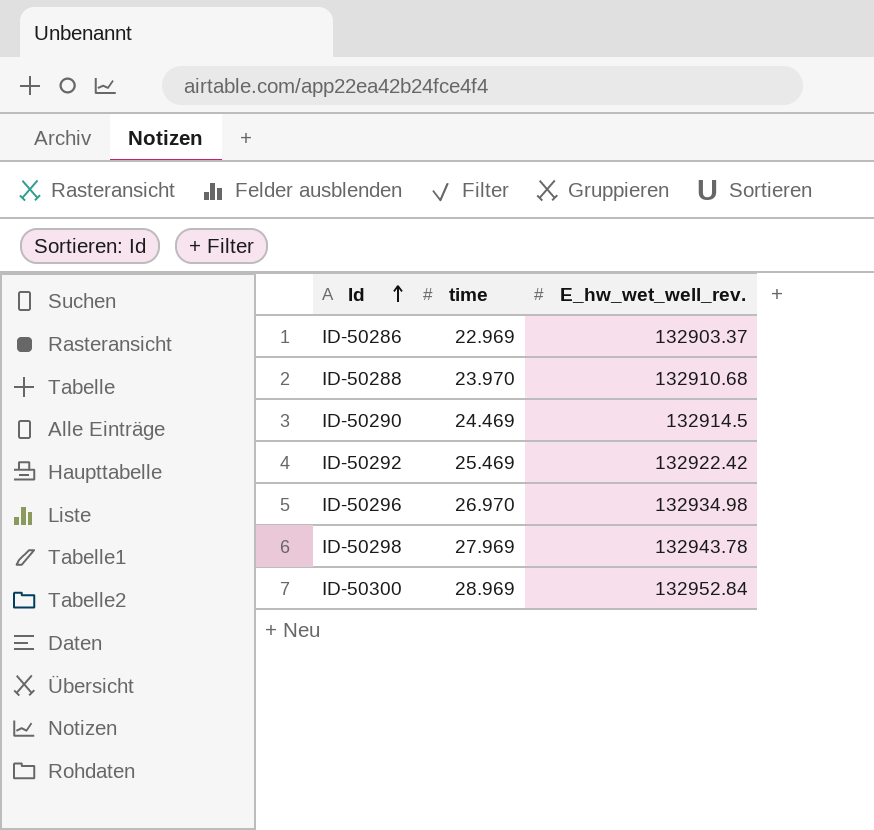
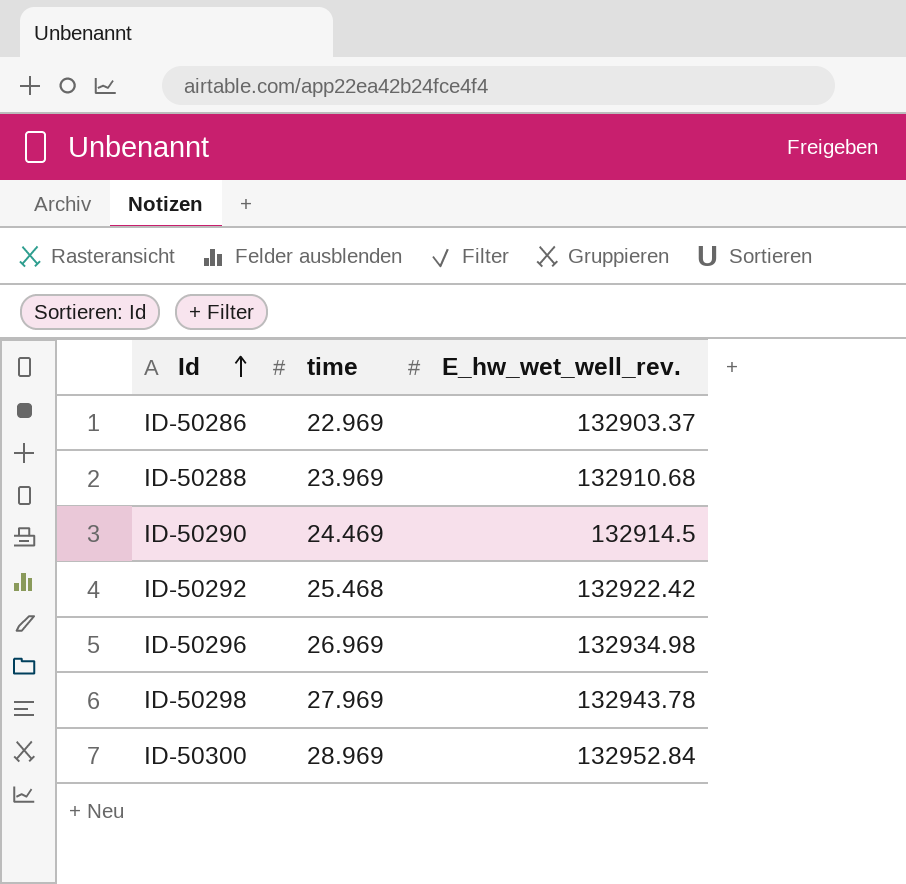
ID-50288 | time: 23.970 -> 23.969
ID-50292 | time: 25.469 -> 25.468
ID-50296 | time: 26.970 -> 26.969

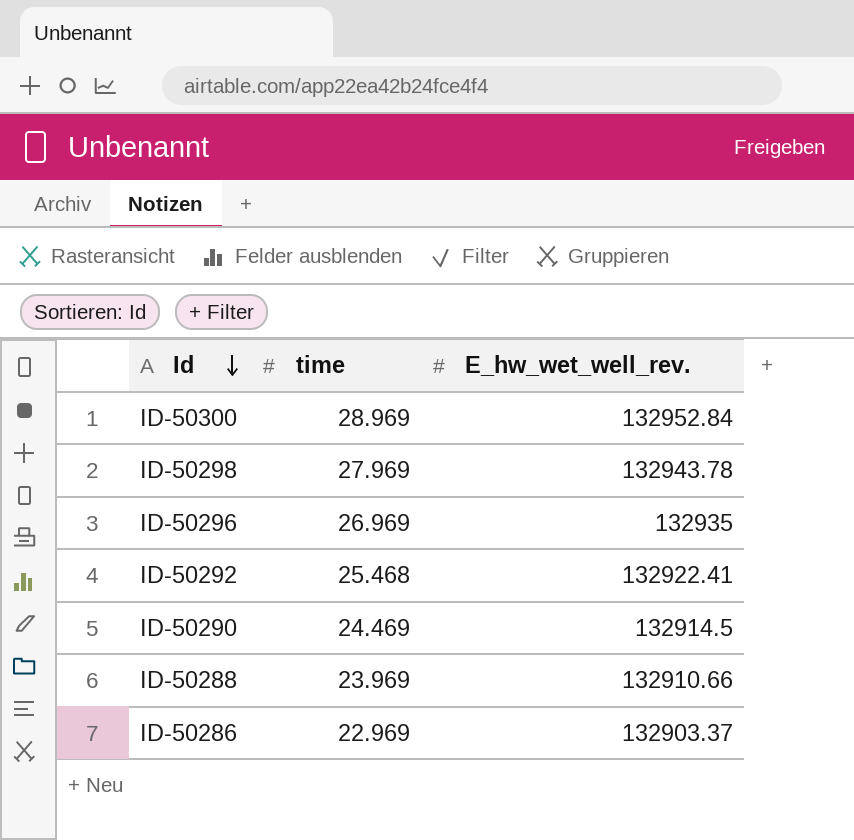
row order: Id ascending -> Id descending
ID-50296 | E_hw_wet_well_rev.: 132934.98 -> 132935
ID-50292 | E_hw_wet_well_rev.: 132922.42 -> 132922.41
ID-50288 | E_hw_wet_well_rev.: 132910.68 -> 132910.66

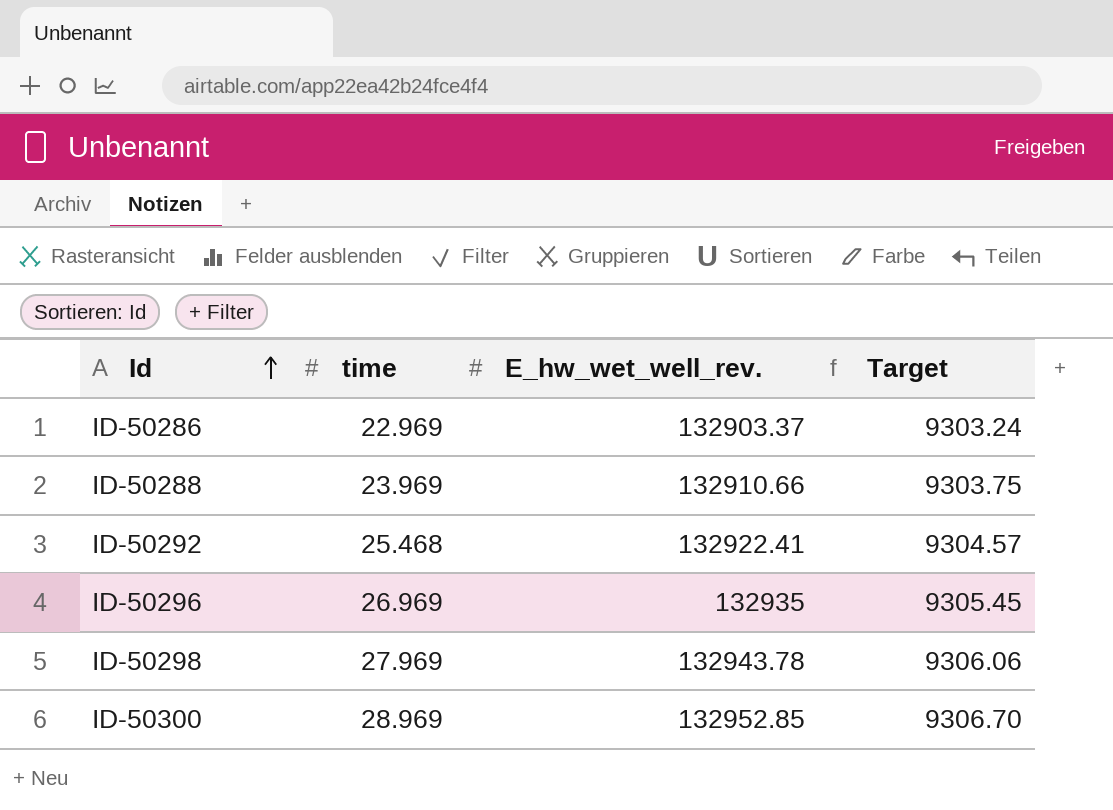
row order: Id descending -> Id ascending
column Target | formula: none -> [E_hw_wet_well_rev.] * 0.07
row ID-50290: 24.469 | 132914.5 -> none
ID-50300 | E_hw_wet_well_rev.: 132952.84 -> 132952.85

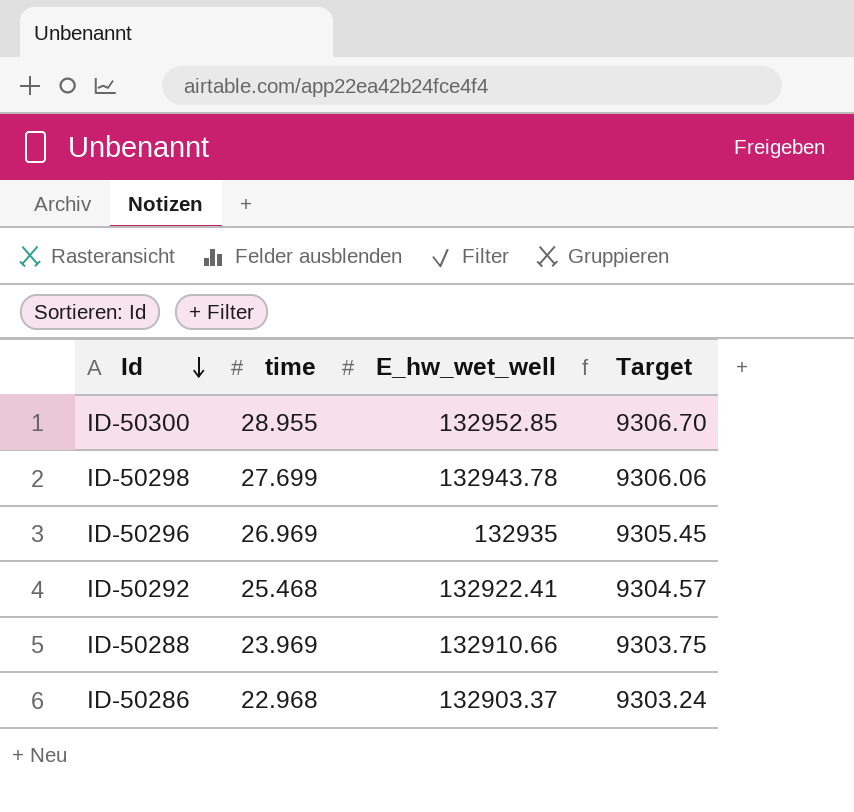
row order: Id ascending -> Id descending
column name: E_hw_wet_well_rev. -> E_hw_wet_well
ID-50300 | time: 28.969 -> 28.955
ID-50298 | time: 27.969 -> 27.699
ID-50286 | time: 22.969 -> 22.968

